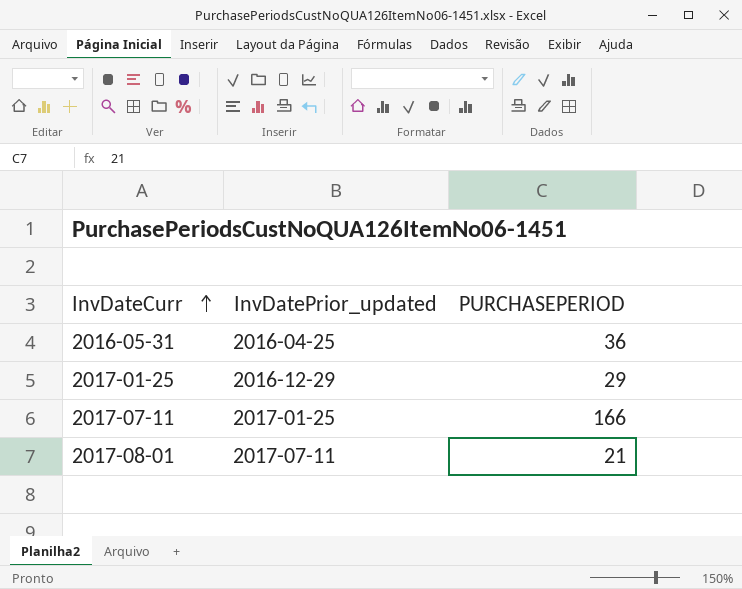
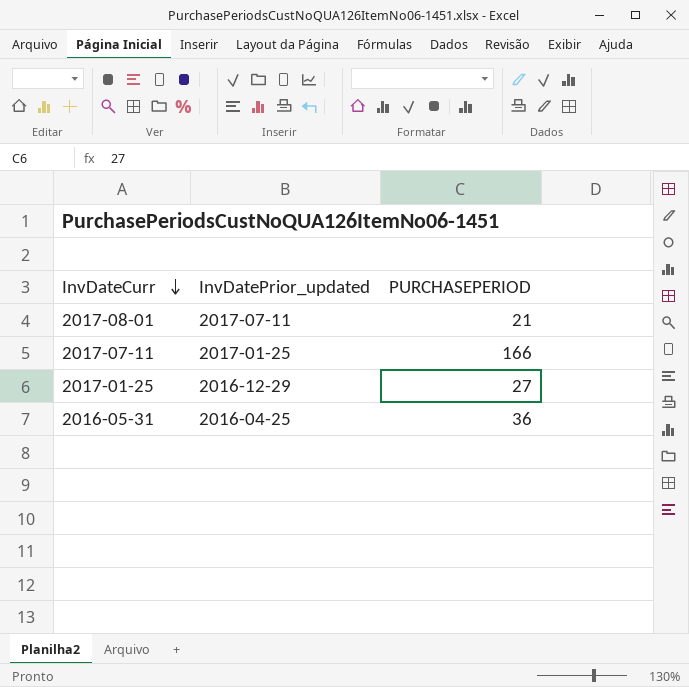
row order: InvDateCurr ascending -> InvDateCurr descending
2017-01-25 | PURCHASEPERIOD: 29 -> 27

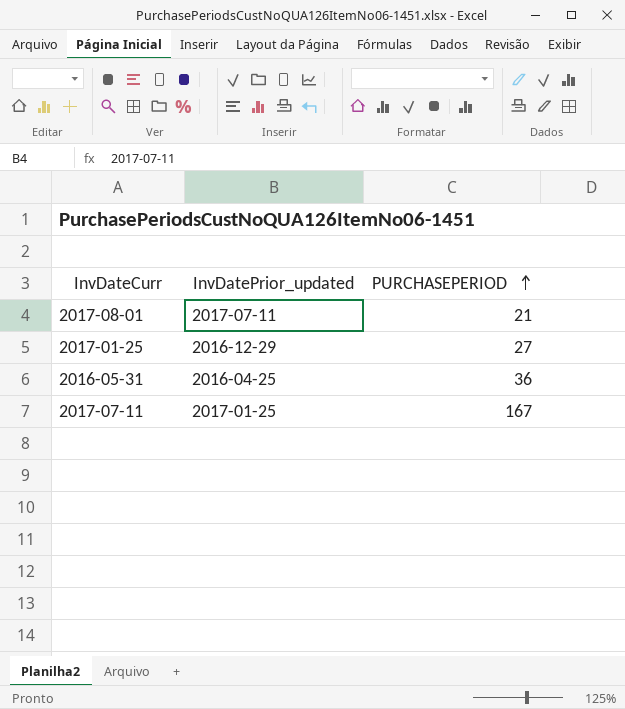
row order: InvDateCurr descending -> PURCHASEPERIOD ascending
2017-07-11 | PURCHASEPERIOD: 166 -> 167

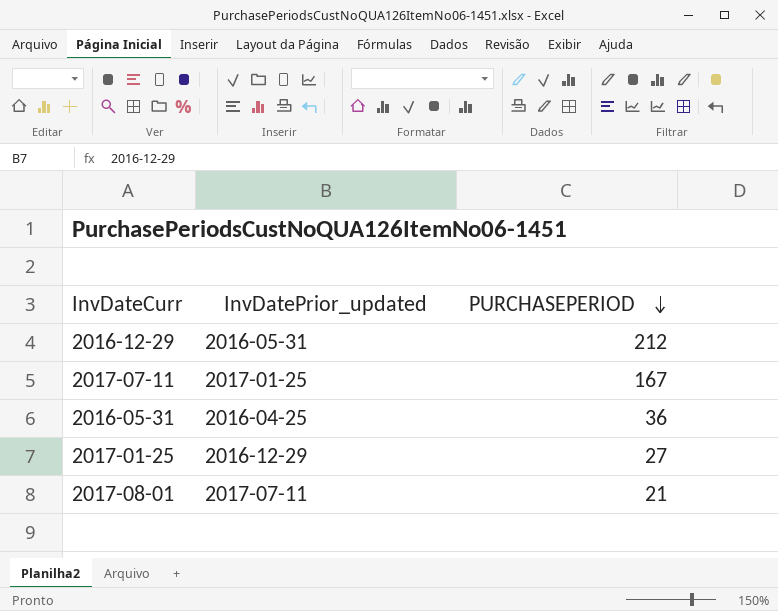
row order: PURCHASEPERIOD ascending -> PURCHASEPERIOD descending
row 2016-12-29: none -> 2016-05-31 | 212

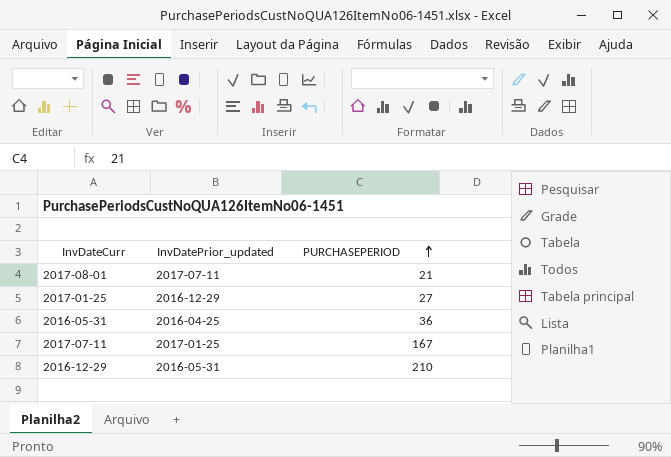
row order: PURCHASEPERIOD descending -> PURCHASEPERIOD ascending
2016-12-29 | PURCHASEPERIOD: 212 -> 210

